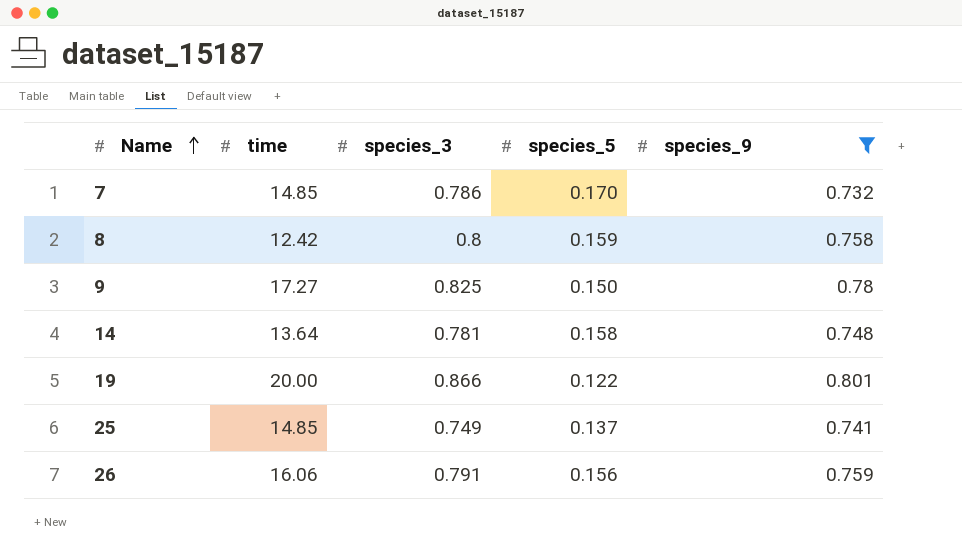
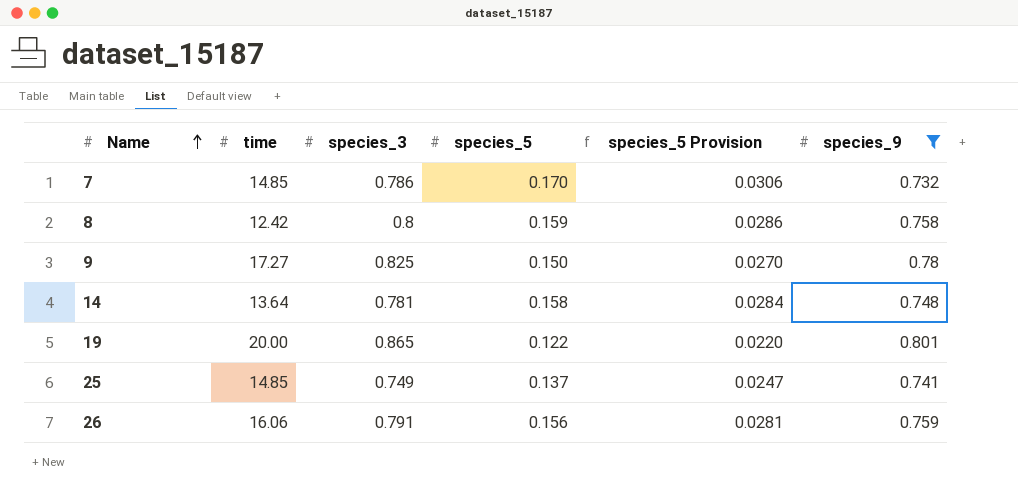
column species_5 Provision | formula: none -> [species_5] * 0.18
19 | species_3: 0.866 -> 0.865

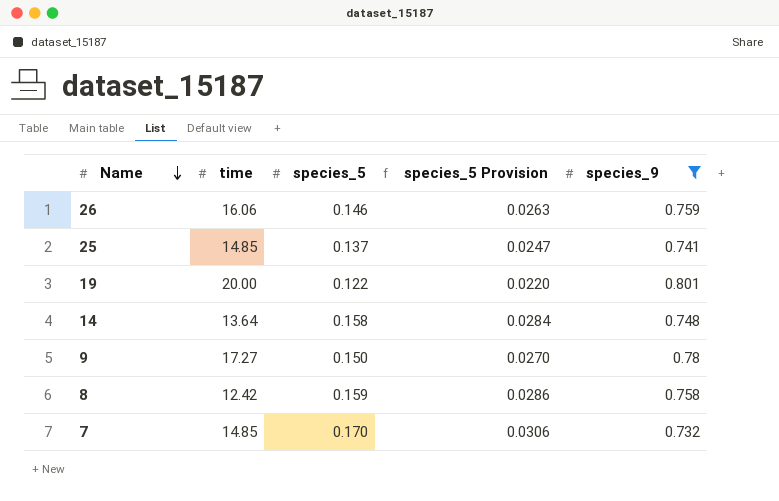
row order: Name ascending -> Name descending
column species_3 | position: 3 -> none
26 | species_5: 0.156 -> 0.146
26 | species_5 Provision: 0.0281 -> 0.0263

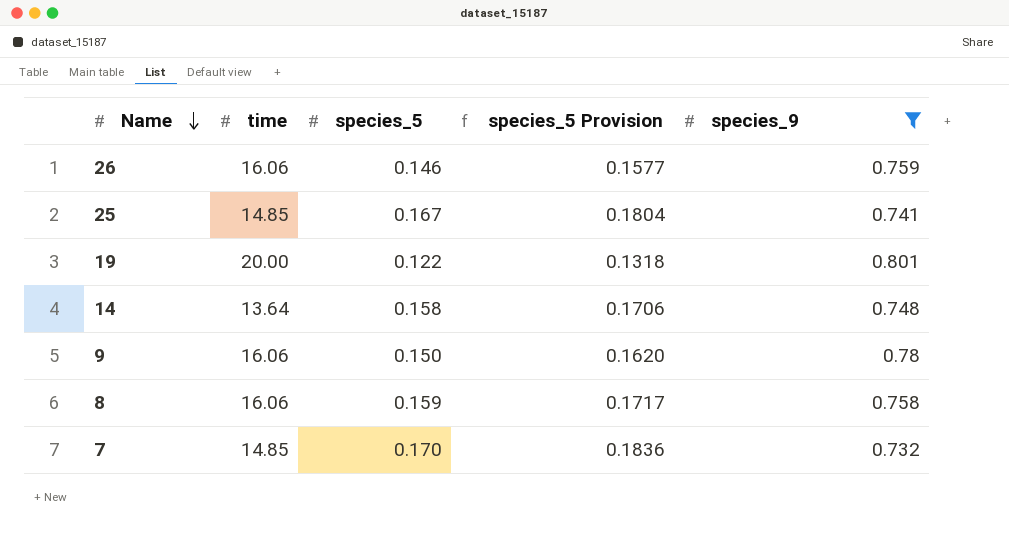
column species_5 Provision | formula: [species_5] * 0.18 -> [species_5] * 1.08
25 | species_5: 0.137 -> 0.167
9 | time: 17.27 -> 16.06
8 | time: 12.42 -> 16.06

